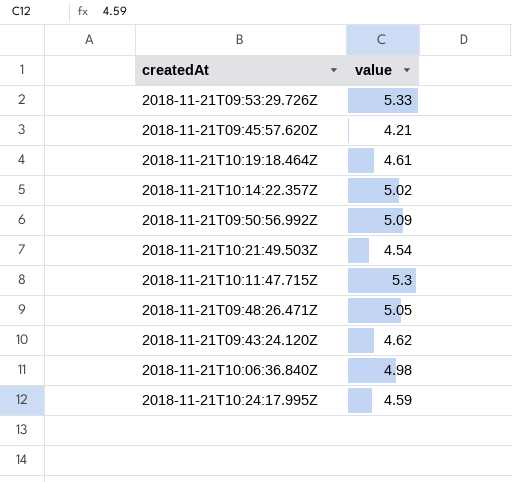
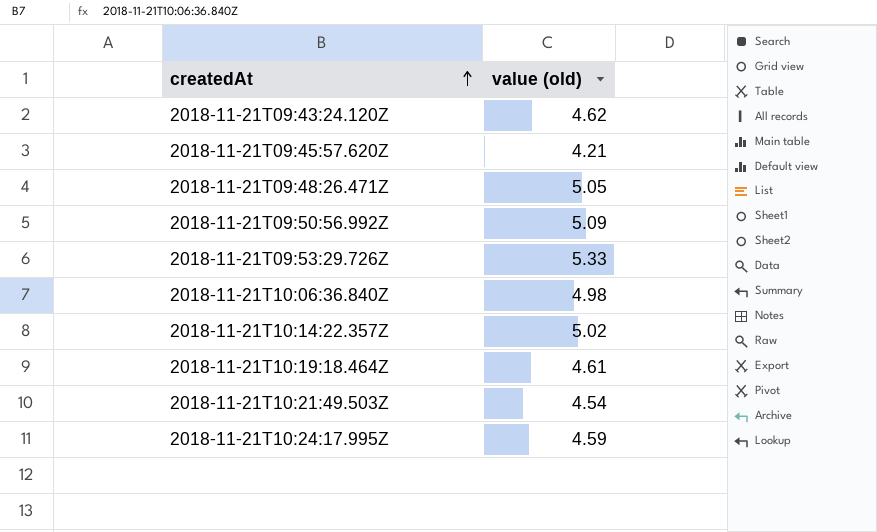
row order: none -> createdAt ascending
column name: value -> value (old)
row 2018-11-21T10:11:47.715Z: 5.3 -> none

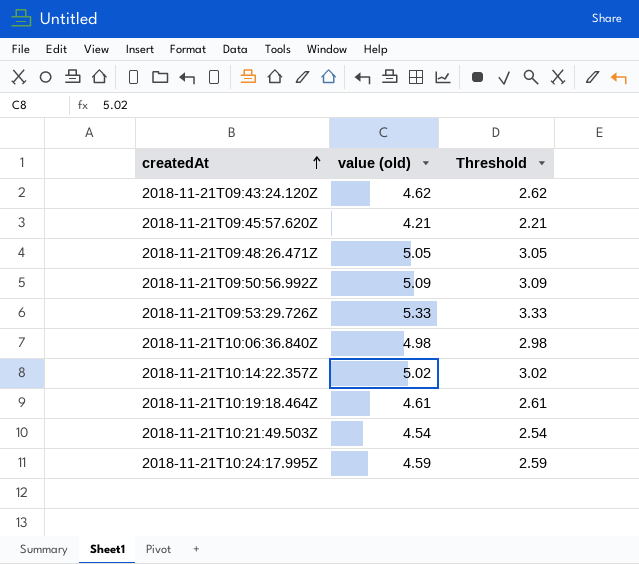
column Threshold | formula: none -> [value (old)] - 2

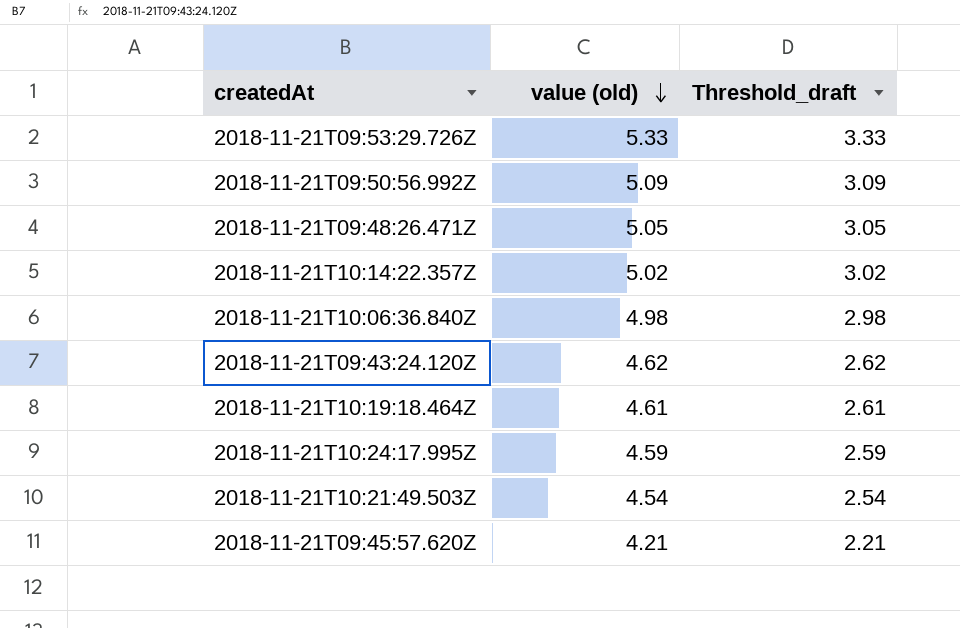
row order: createdAt ascending -> value (old) descending
column name: Threshold -> Threshold_draft

